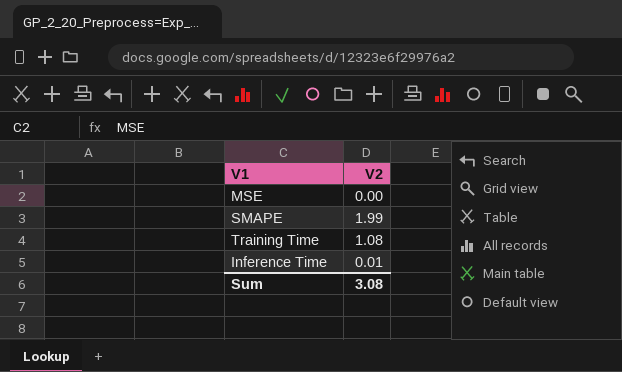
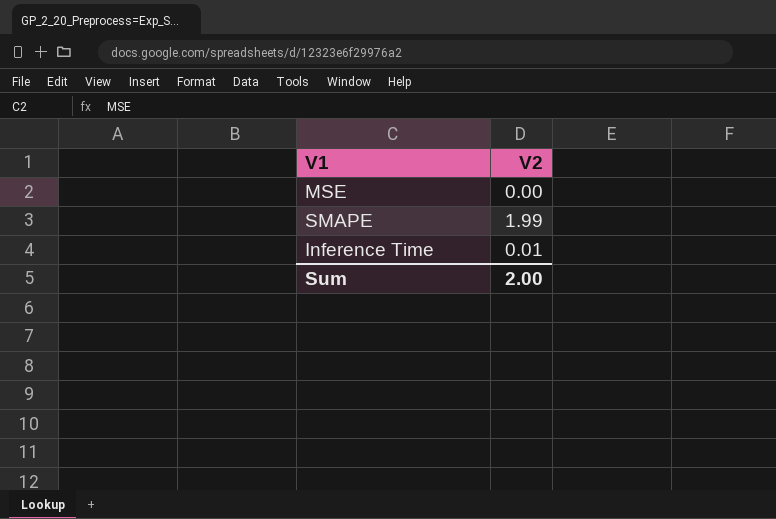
row Training Time: 1.08 -> none
Sum | V2: 3.08 -> 2.00

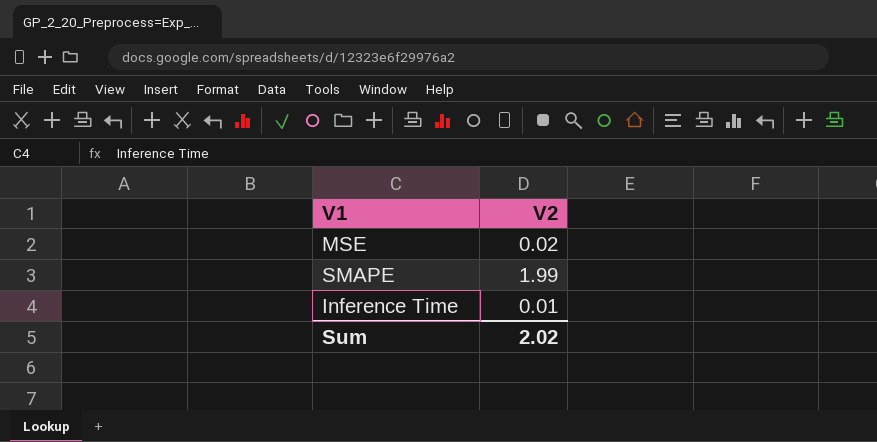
MSE | V2: 0.00 -> 0.02
Sum | V2: 2.00 -> 2.02

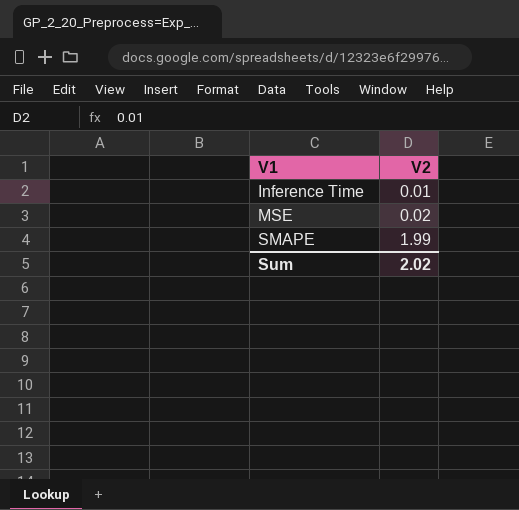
row order: none -> V1 ascending

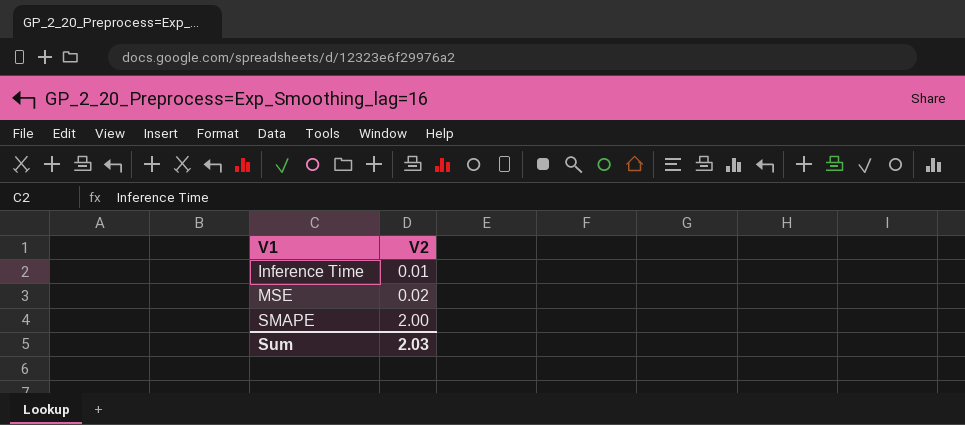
SMAPE | V2: 1.99 -> 2.00
Sum | V2: 2.02 -> 2.03

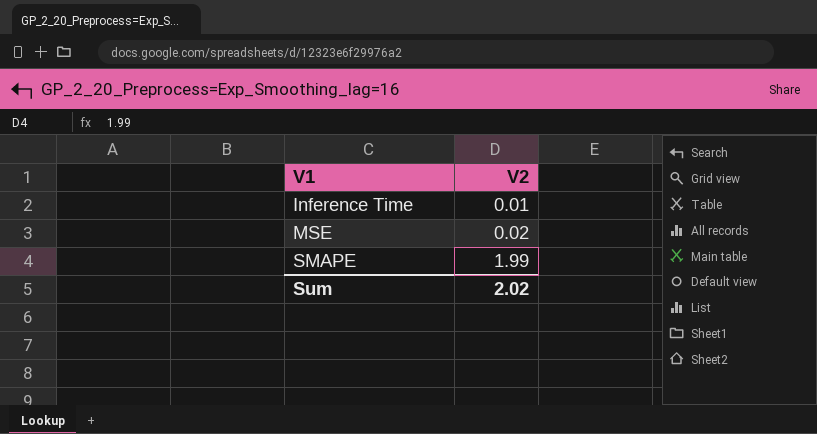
SMAPE | V2: 2.00 -> 1.99
Sum | V2: 2.03 -> 2.02

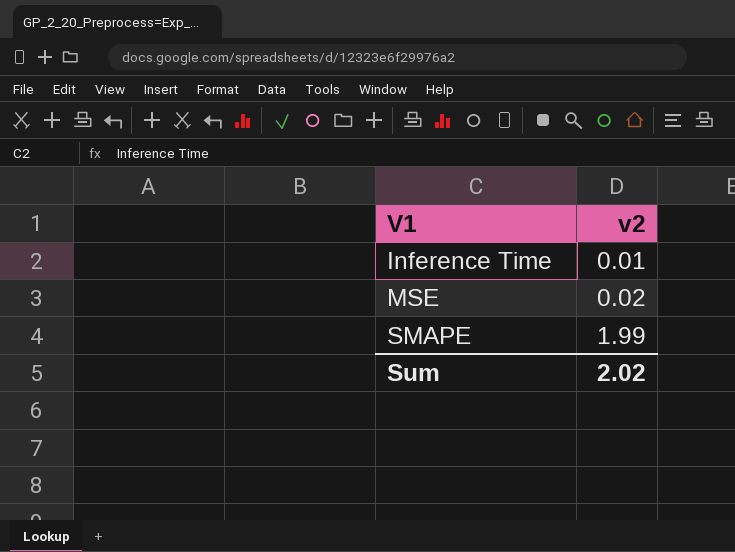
column name: V2 -> v2

